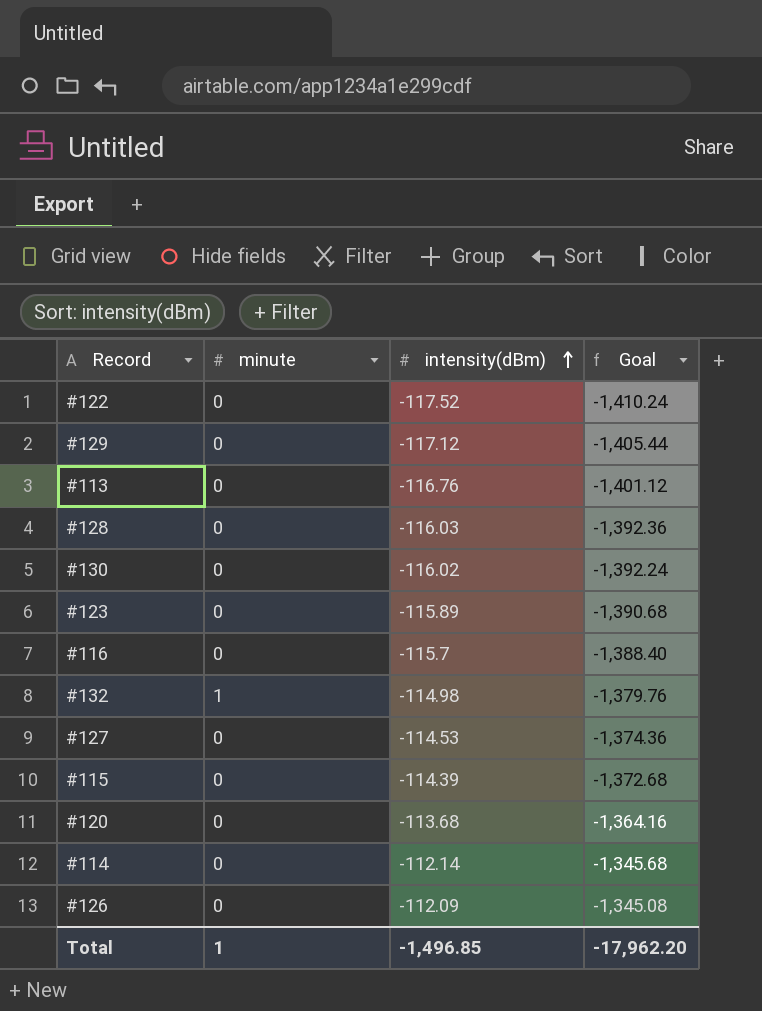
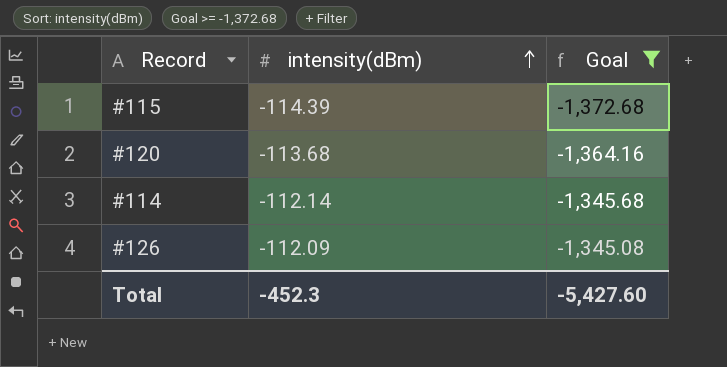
filter: none -> Goal >= -1,372.68
column minute | position: 2 -> none
Total | intensity(dBm): -1,496.85 -> -452.3
Total | Goal: -17,962.20 -> -5,427.60

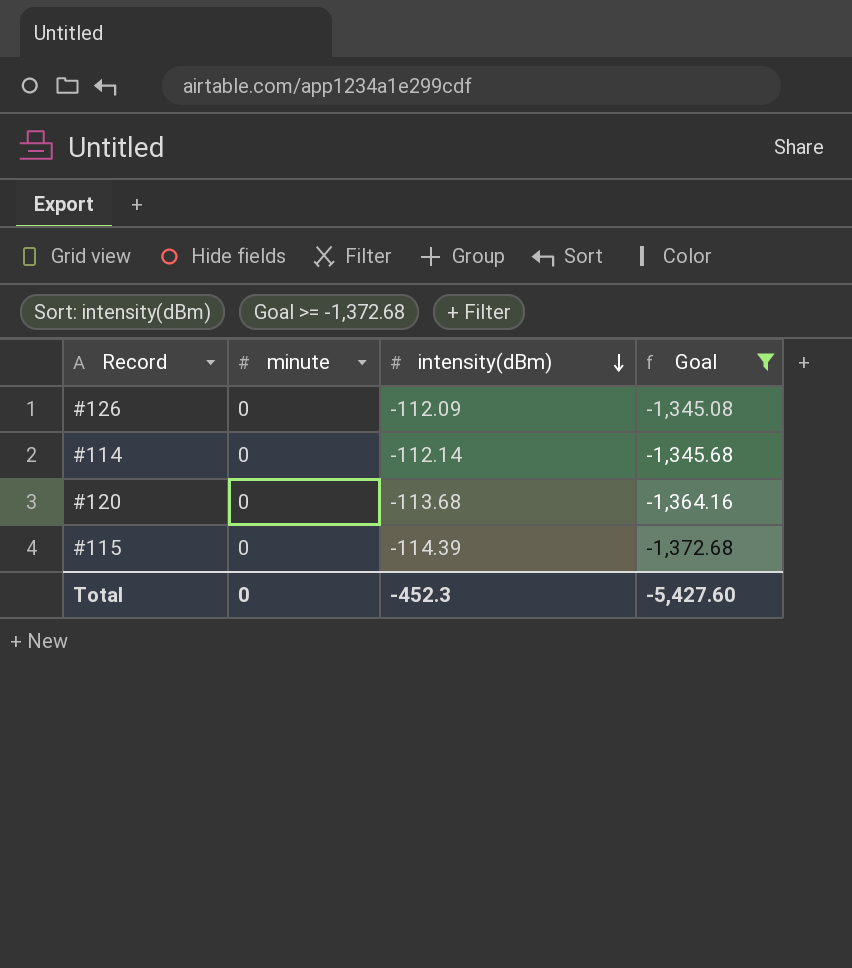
row order: intensity(dBm) ascending -> intensity(dBm) descending
column minute | position: none -> 2

